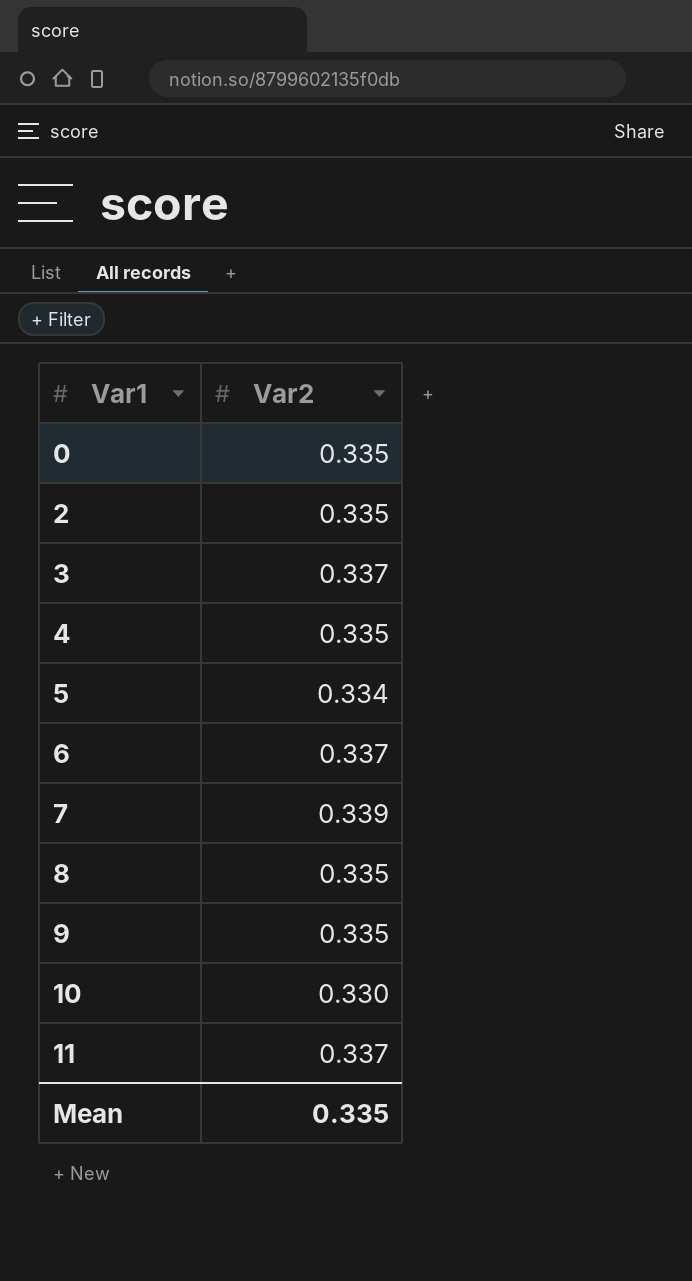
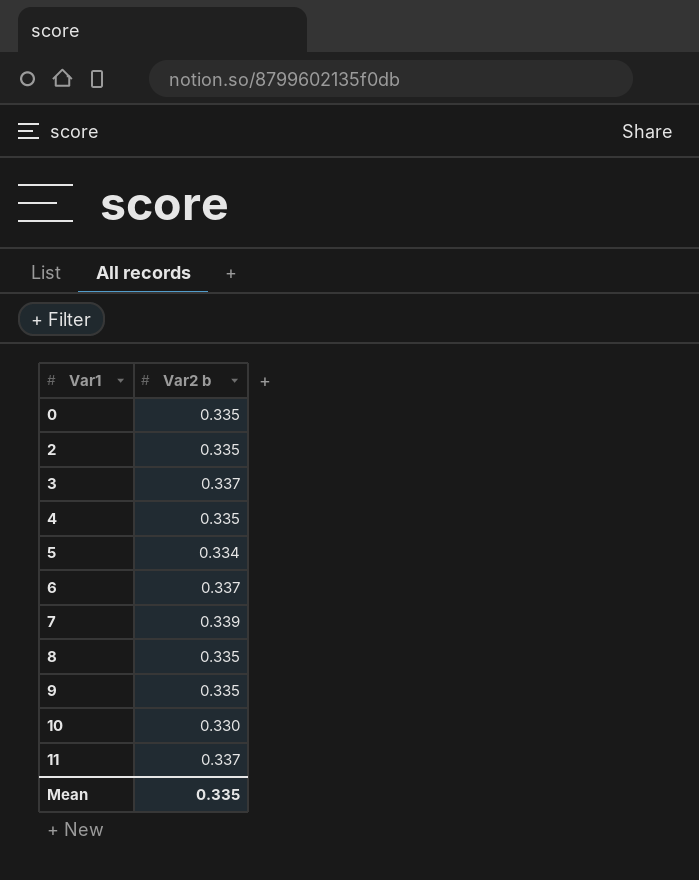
column name: Var2 -> Var2 b

